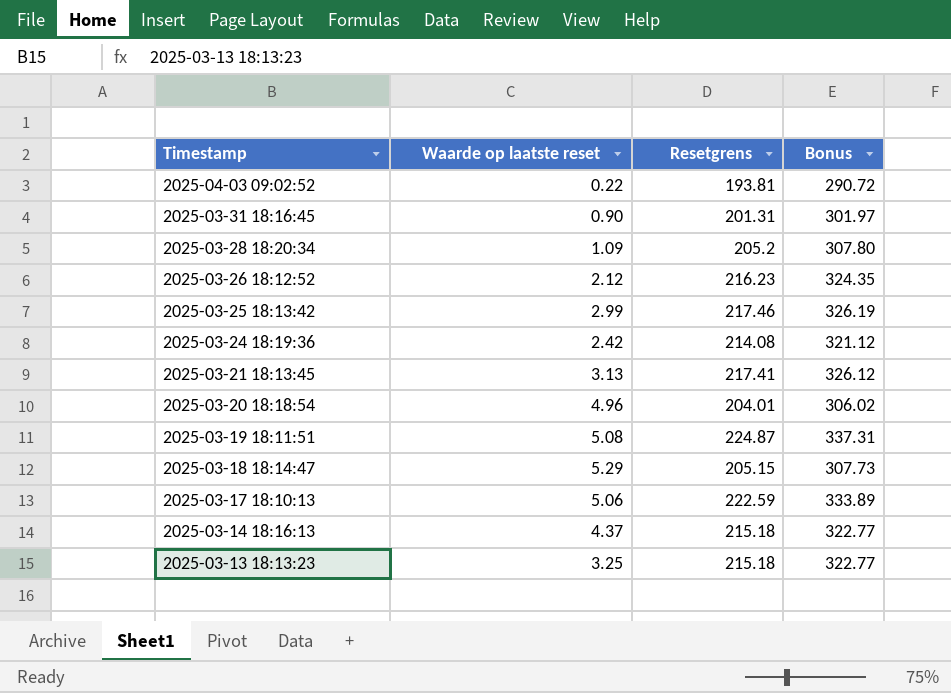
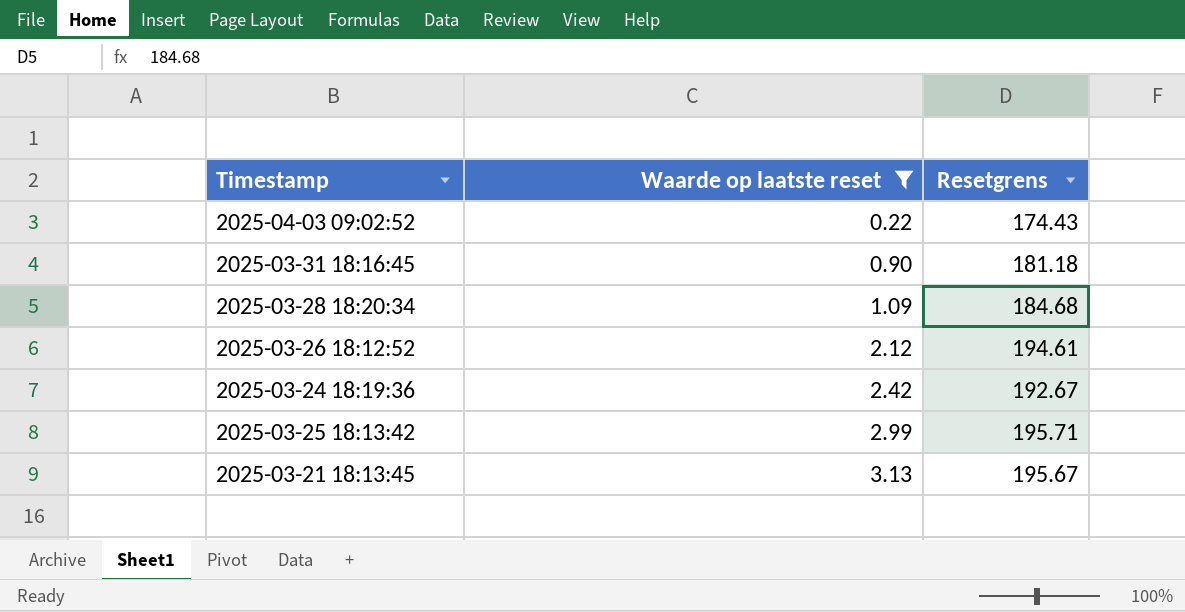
filter: none -> Waarde op laatste reset <= 3.13
row order: Timestamp descending -> Waarde op laatste reset ascending
column Bonus | formula: [Resetgrens] * 1.5 -> none
2025-04-03 09:02:52 | Resetgrens: 193.81 -> 174.43
2025-03-31 18:16:45 | Resetgrens: 201.31 -> 181.18
2025-03-28 18:20:34 | Resetgrens: 205.2 -> 184.68
2025-03-26 18:12:52 | Resetgrens: 216.23 -> 194.61
2025-03-24 18:19:36 | Resetgrens: 214.08 -> 192.67
2025-03-25 18:13:42 | Resetgrens: 217.46 -> 195.71
2025-03-21 18:13:45 | Resetgrens: 217.41 -> 195.67

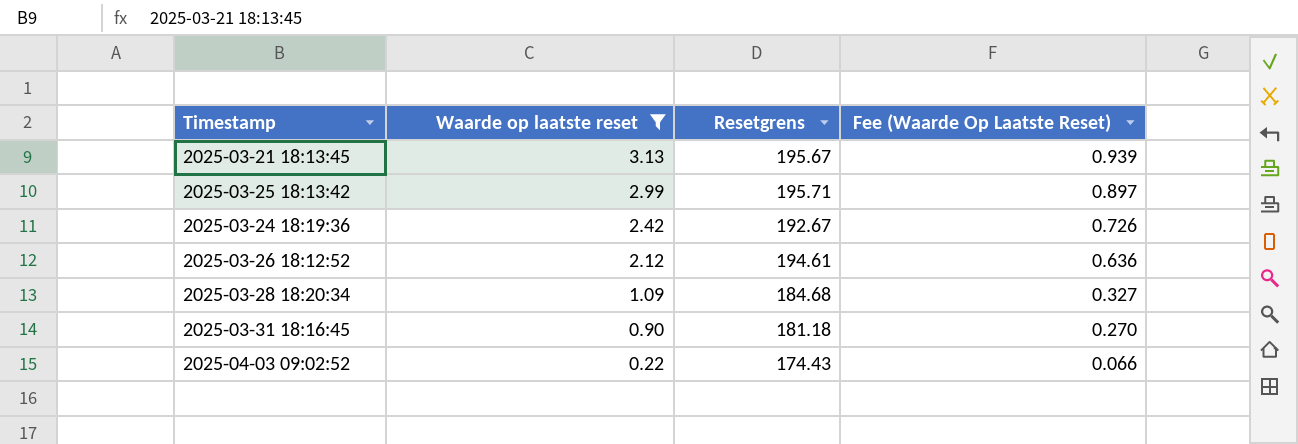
row order: Waarde op laatste reset ascending -> Waarde op laatste reset descending
column Fee (Waarde Op Laatste Reset) | formula: none -> [Waarde op laatste reset] * 0.3

